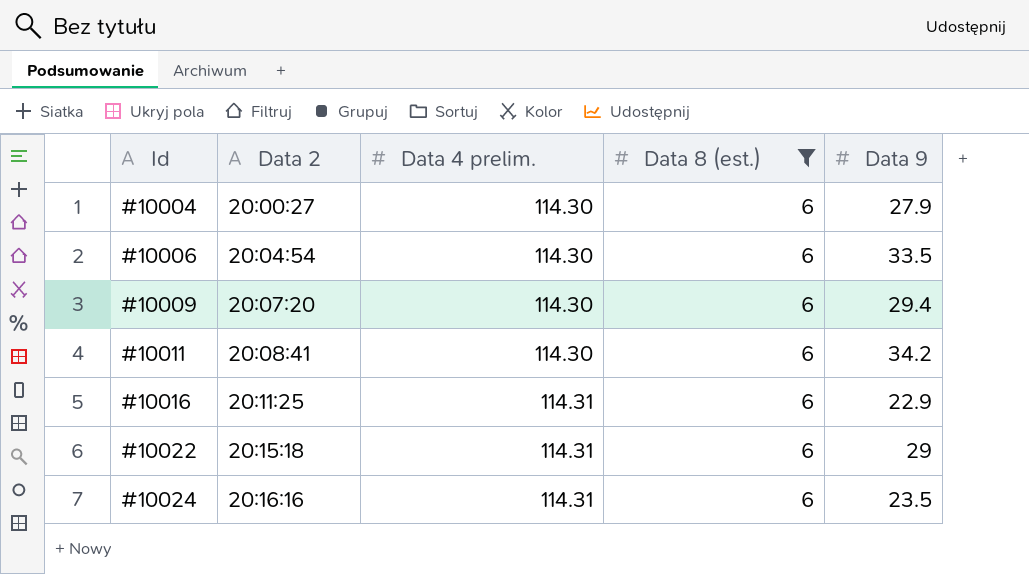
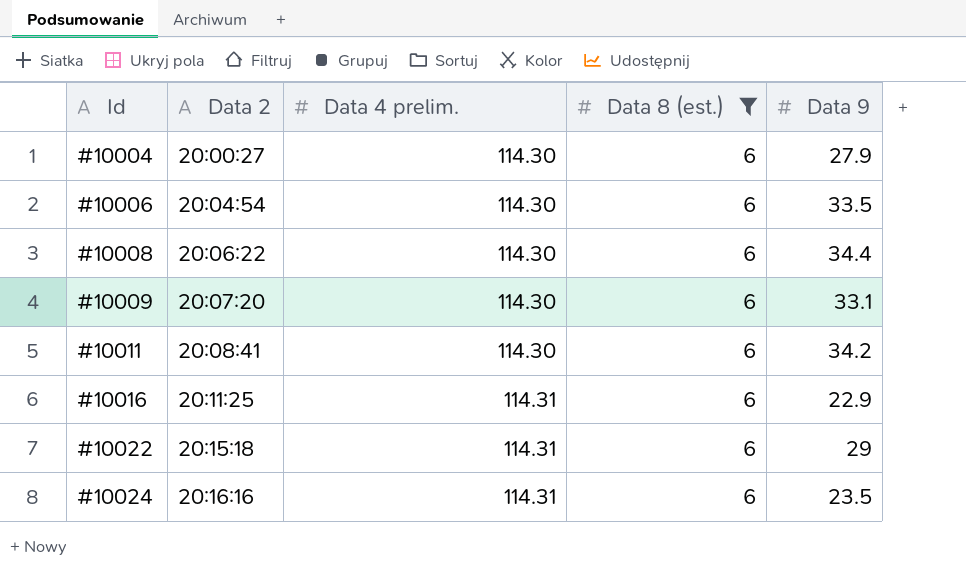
row #10008: none -> 20:06:22 | 114.30 | 6 | 34.4
#10009 | Data 9: 29.4 -> 33.1

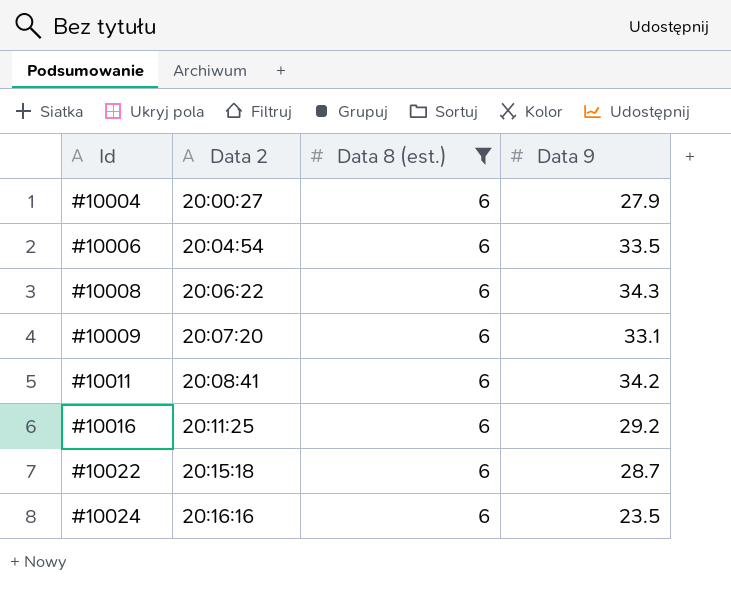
column Data 4 prelim. | position: 3 -> none
#10008 | Data 9: 34.4 -> 34.3
#10016 | Data 9: 22.9 -> 29.2
#10022 | Data 9: 29 -> 28.7

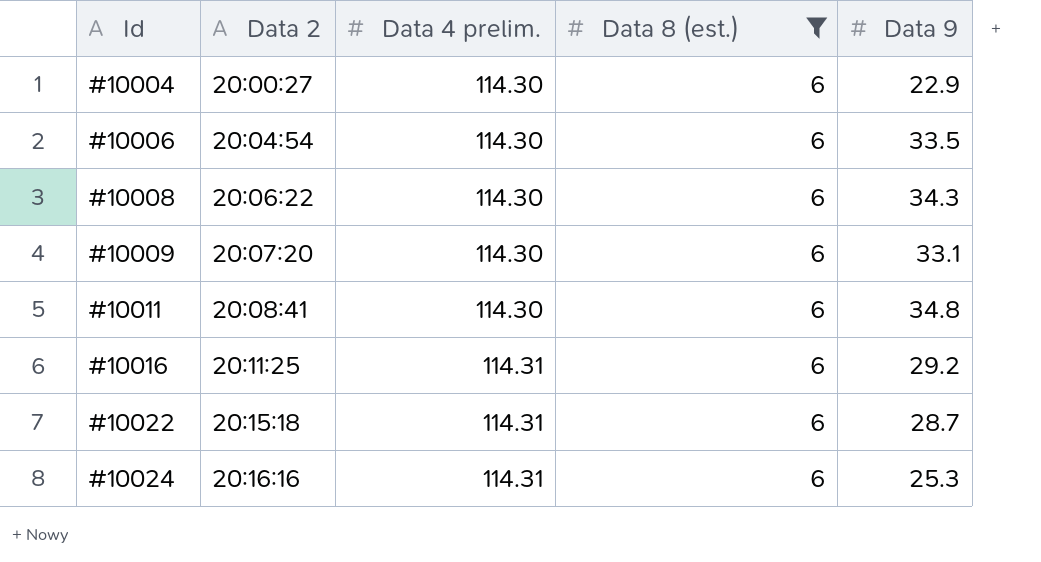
column Data 4 prelim. | position: none -> 3
#10004 | Data 9: 27.9 -> 22.9
#10011 | Data 9: 34.2 -> 34.8
#10024 | Data 9: 23.5 -> 25.3

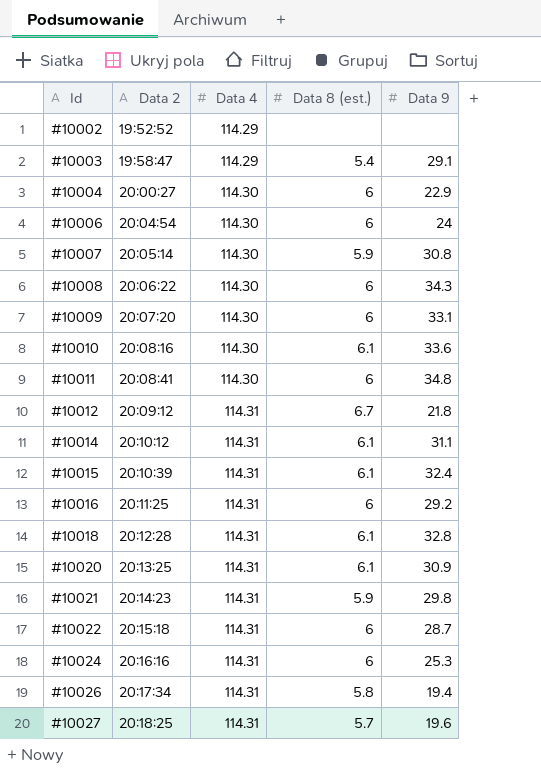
filter: Data 8 (est.) = 6 -> none
column name: Data 4 prelim. -> Data 4
#10006 | Data 9: 33.5 -> 24

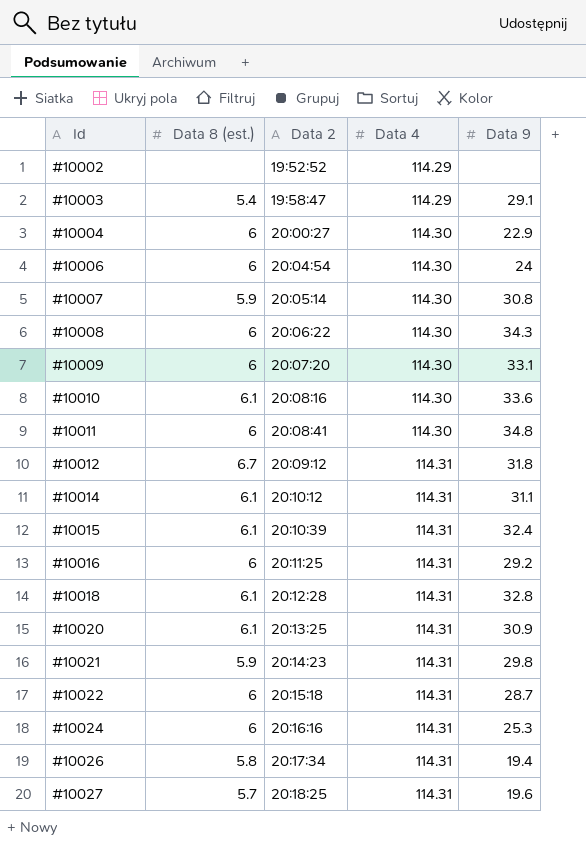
column Data 8 (est.) | position: 4 -> 2
#10012 | Data 9: 21.8 -> 31.8

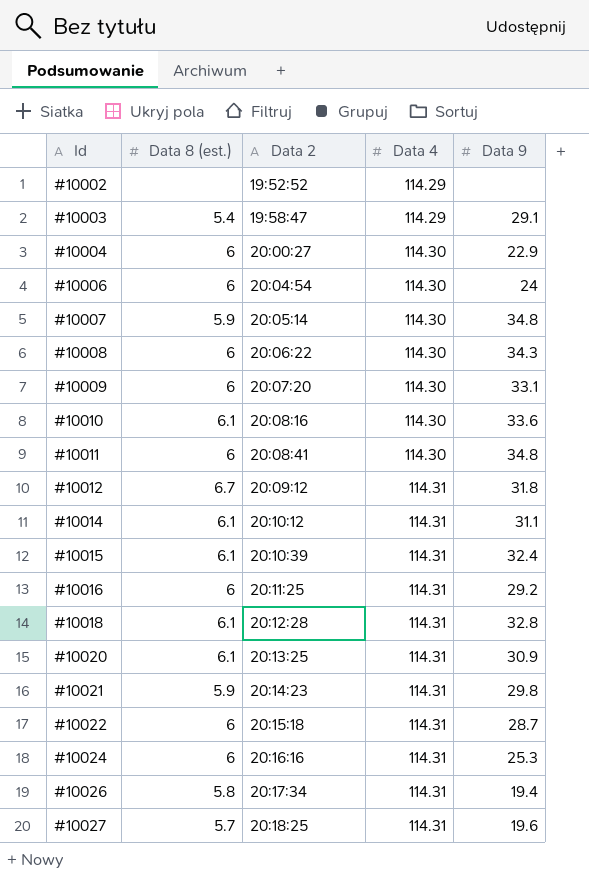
#10007 | Data 9: 30.8 -> 34.8

